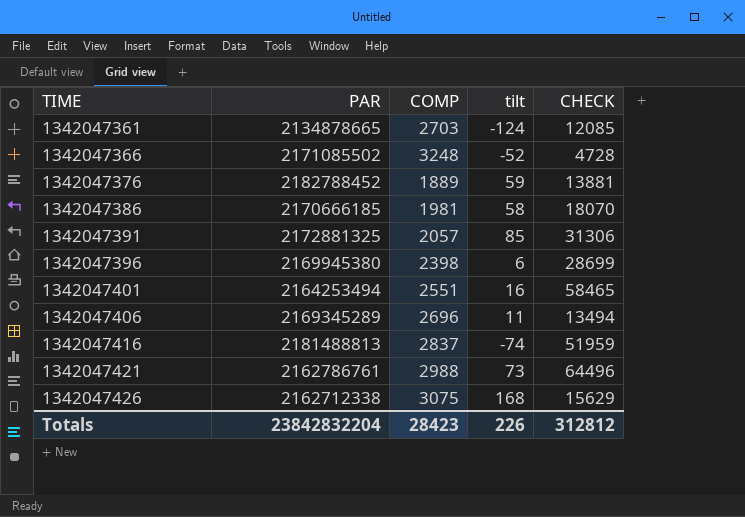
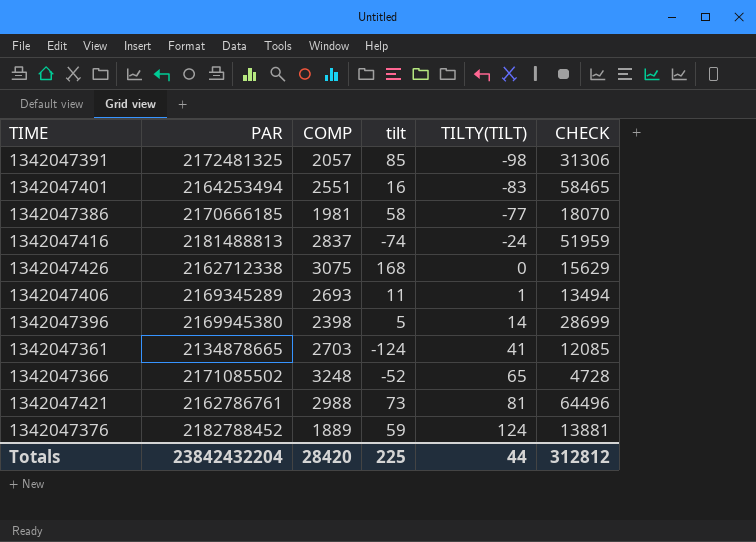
row order: TIME ascending -> TILTY(TILT) ascending
column TILTY(TILT) | position: none -> 5
1342047391 | PAR: 2172881325 -> 2172481325
1342047406 | COMP: 2696 -> 2693
1342047396 | tilt: 6 -> 5
Totals | PAR: 23842832204 -> 23842432204
Totals | COMP: 28423 -> 28420
Totals | tilt: 226 -> 225

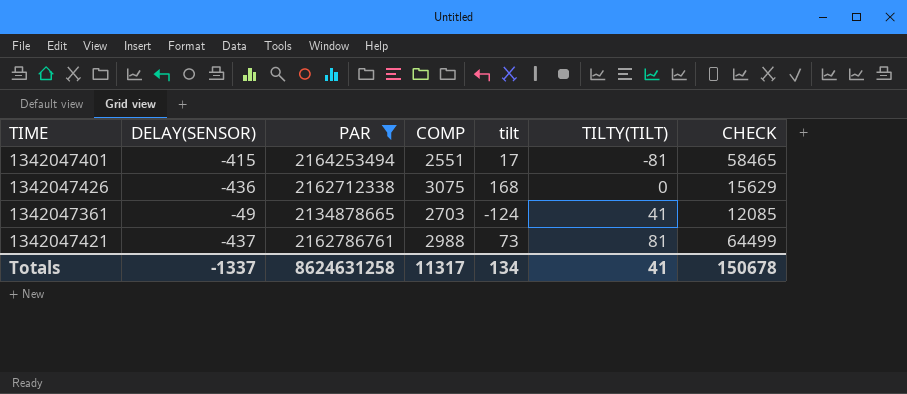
filter: none -> PAR <= 2164253494
column DELAY(SENSOR) | position: none -> 2
1342047401 | tilt: 16 -> 17
1342047401 | TILTY(TILT): -83 -> -81
1342047421 | CHECK: 64496 -> 64499
Totals | PAR: 23842432204 -> 8624631258
Totals | COMP: 28420 -> 11317
Totals | tilt: 225 -> 134
Totals | TILTY(TILT): 44 -> 41
Totals | CHECK: 312812 -> 150678

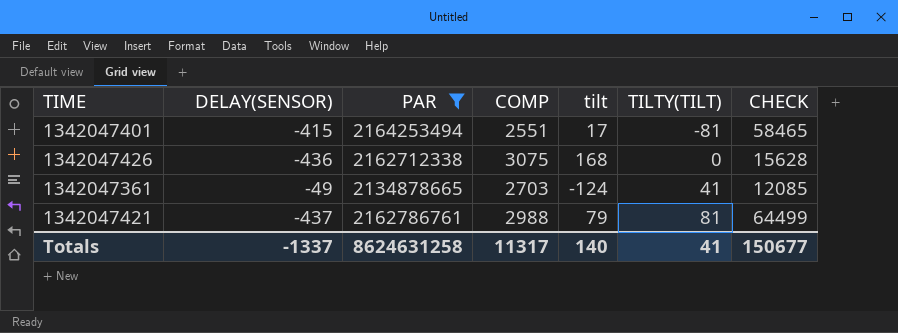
1342047426 | CHECK: 15629 -> 15628
1342047421 | tilt: 73 -> 79
Totals | tilt: 134 -> 140
Totals | CHECK: 150678 -> 150677

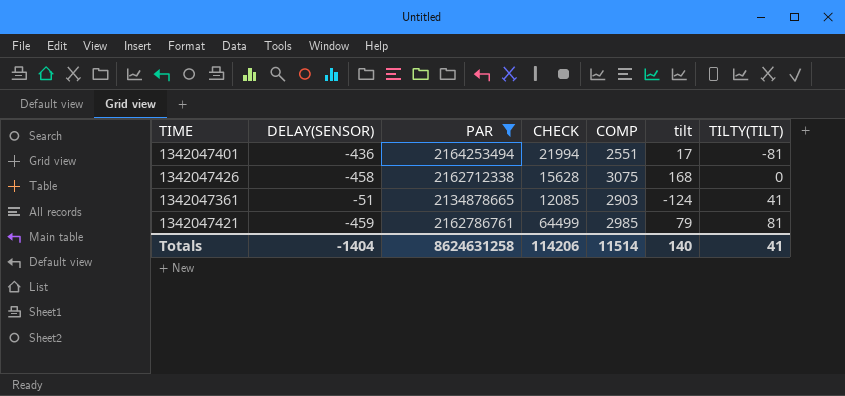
column CHECK | position: 7 -> 4
1342047401 | DELAY(SENSOR): -415 -> -436
1342047401 | CHECK: 58465 -> 21994
1342047426 | DELAY(SENSOR): -436 -> -458
1342047361 | DELAY(SENSOR): -49 -> -51
1342047361 | COMP: 2703 -> 2903
1342047421 | DELAY(SENSOR): -437 -> -459
1342047421 | COMP: 2988 -> 2985
Totals | DELAY(SENSOR): -1337 -> -1404
Totals | CHECK: 150677 -> 114206
Totals | COMP: 11317 -> 11514

